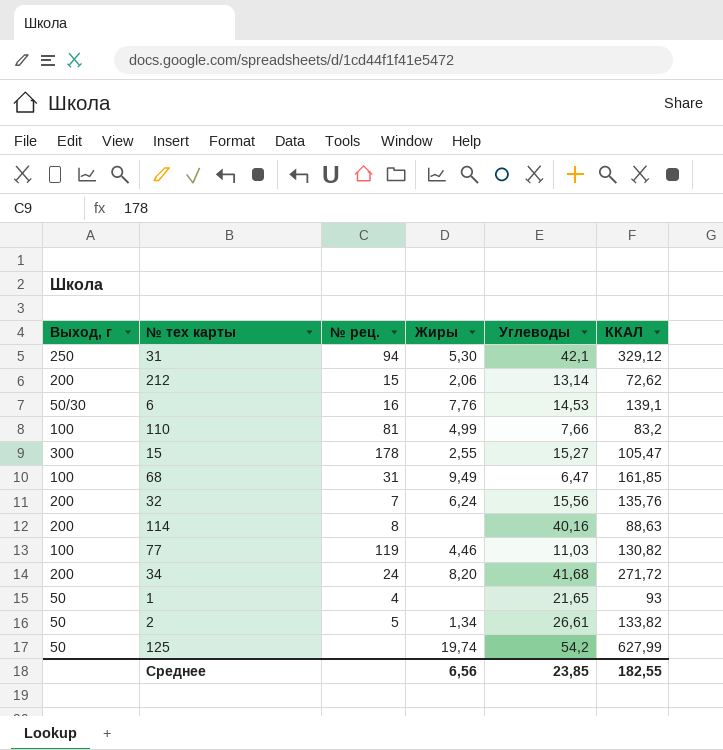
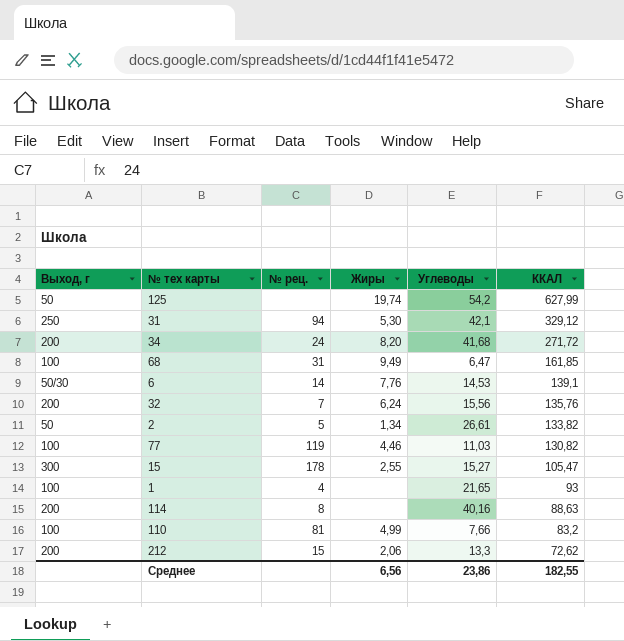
row order: none -> ККАЛ descending
6 | № рец.: 16 -> 14
1 | Выход, г: 50 -> 100
212 | Углеводы: 13,14 -> 13,3
Среднее | Углеводы: 23,85 -> 23,86

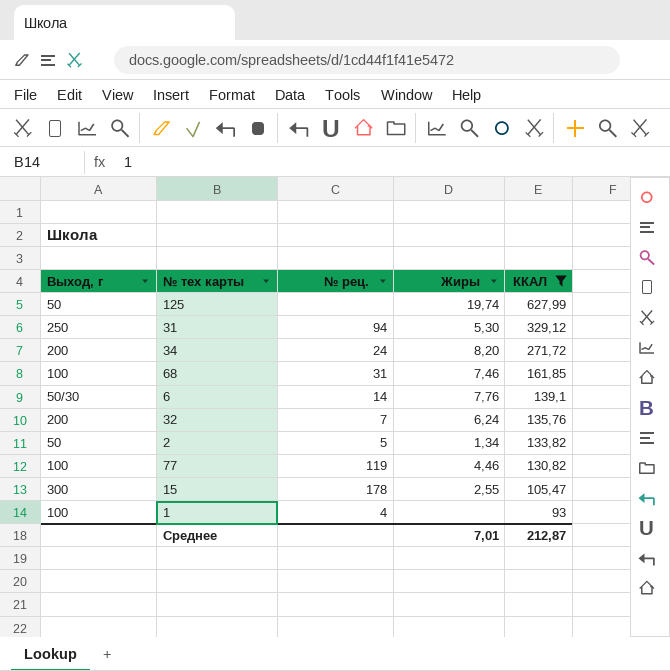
filter: none -> ККАЛ >= 93
column Углеводы | position: 5 -> none
68 | Жиры: 9,49 -> 7,46
Среднее | Жиры: 6,56 -> 7,01
Среднее | ККАЛ: 182,55 -> 212,87

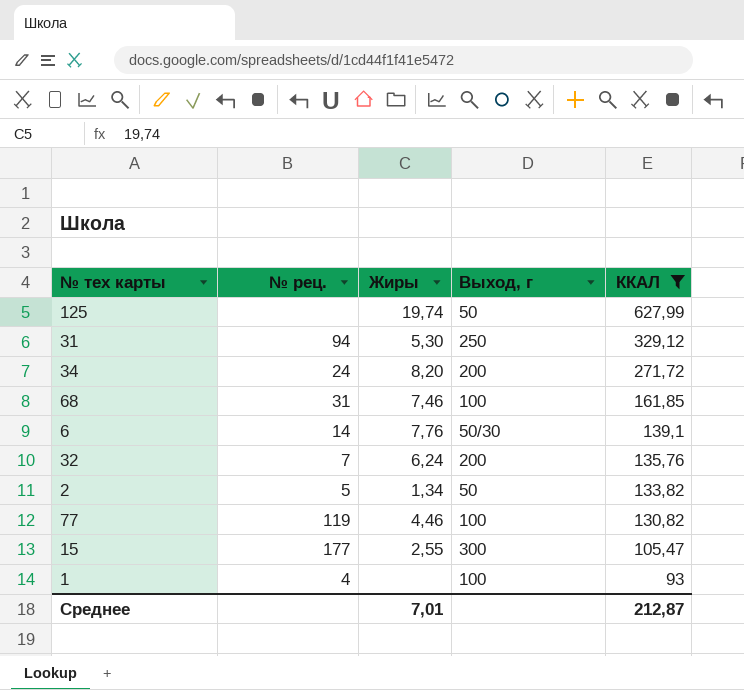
column Выход, г | position: 1 -> 4
15 | № рец.: 178 -> 177

